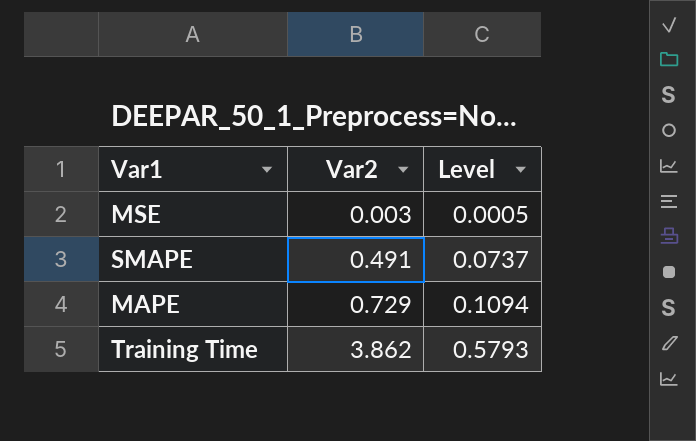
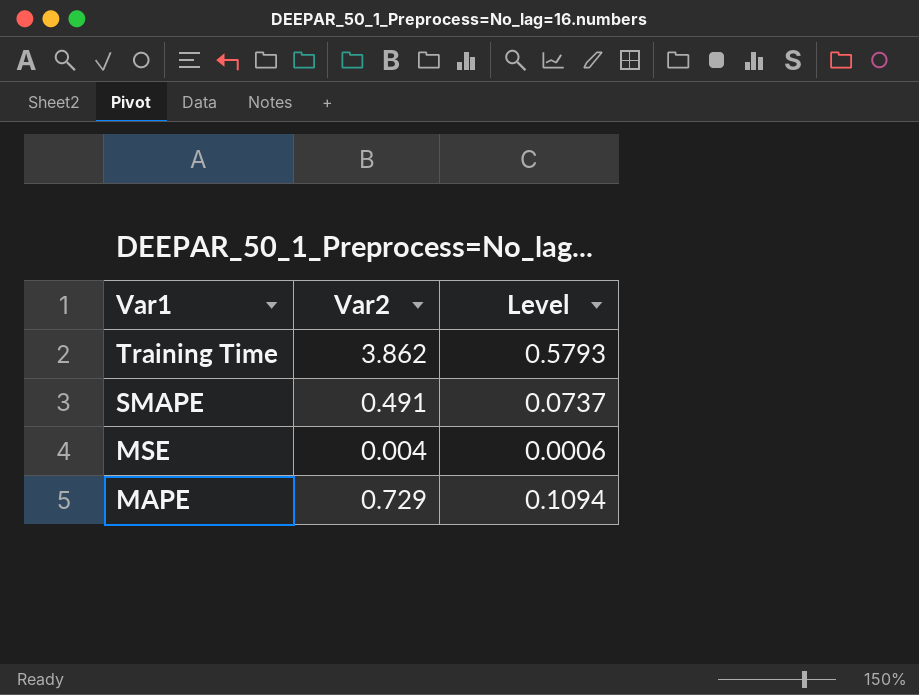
row order: Var2 ascending -> Var1 descending
MSE | Var2: 0.003 -> 0.004
MSE | Level: 0.0005 -> 0.0006

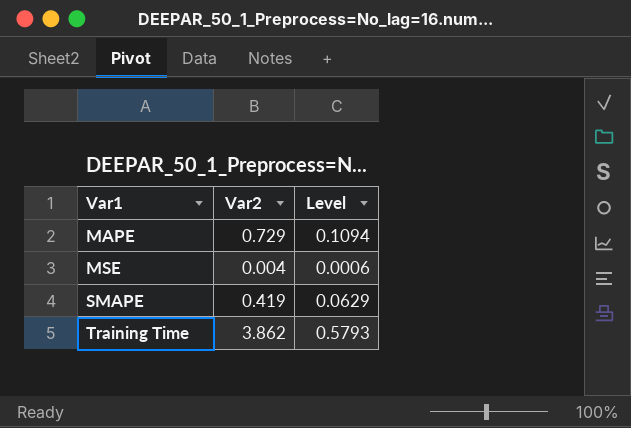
row order: Var1 descending -> Var1 ascending
SMAPE | Var2: 0.491 -> 0.419
SMAPE | Level: 0.0737 -> 0.0629

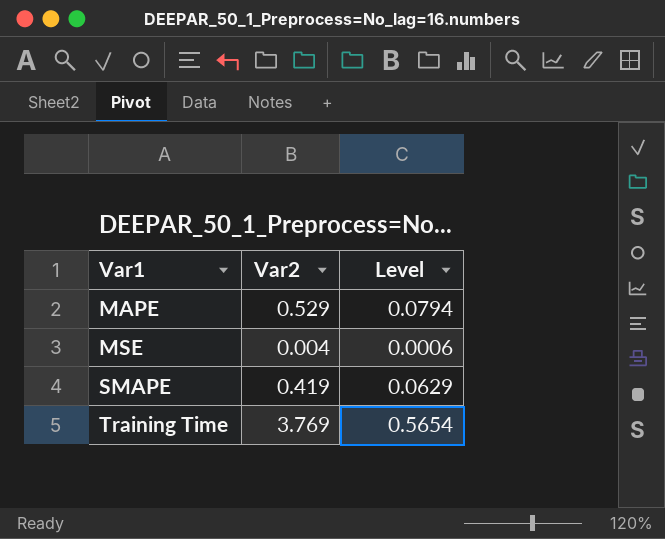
MAPE | Var2: 0.729 -> 0.529
MAPE | Level: 0.1094 -> 0.0794
Training Time | Var2: 3.862 -> 3.769
Training Time | Level: 0.5793 -> 0.5654

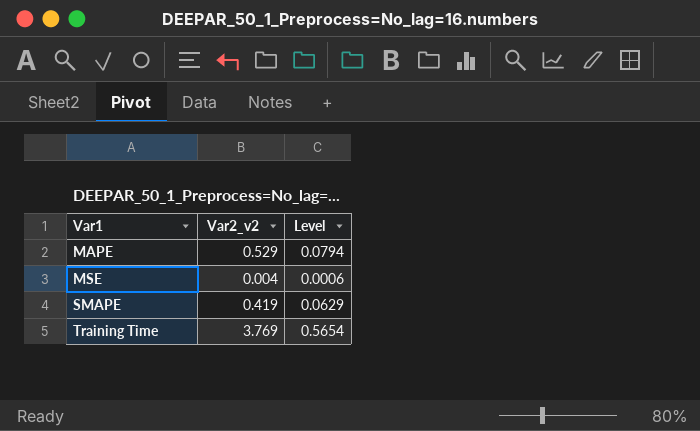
column name: Var2 -> Var2_v2

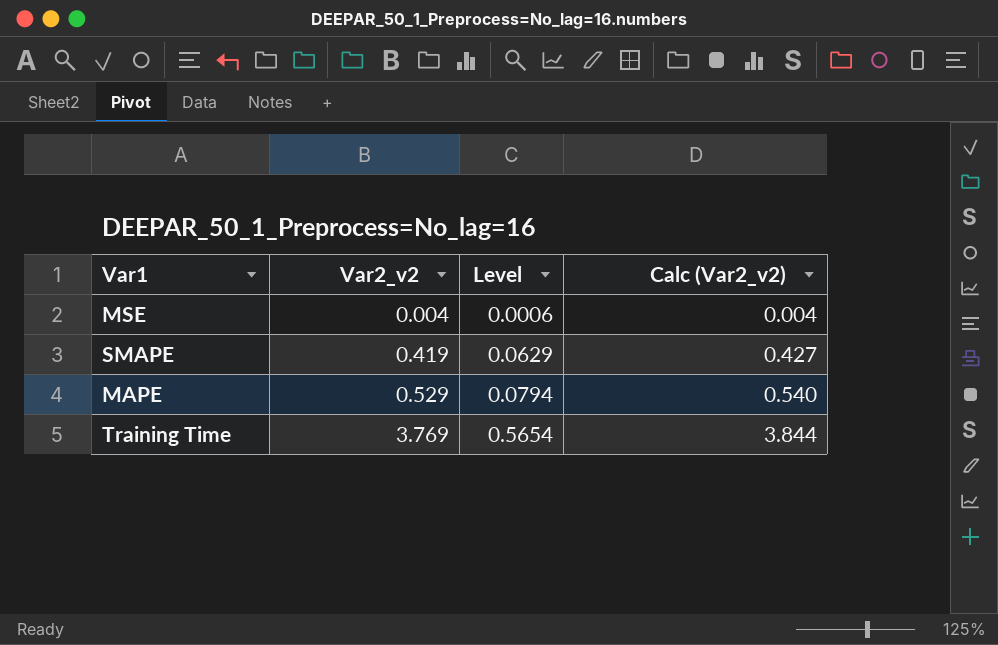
row order: Var1 ascending -> Var2_v2 ascending
column Calc (Var2_v2) | formula: none -> [Var2_v2] * 1.02

